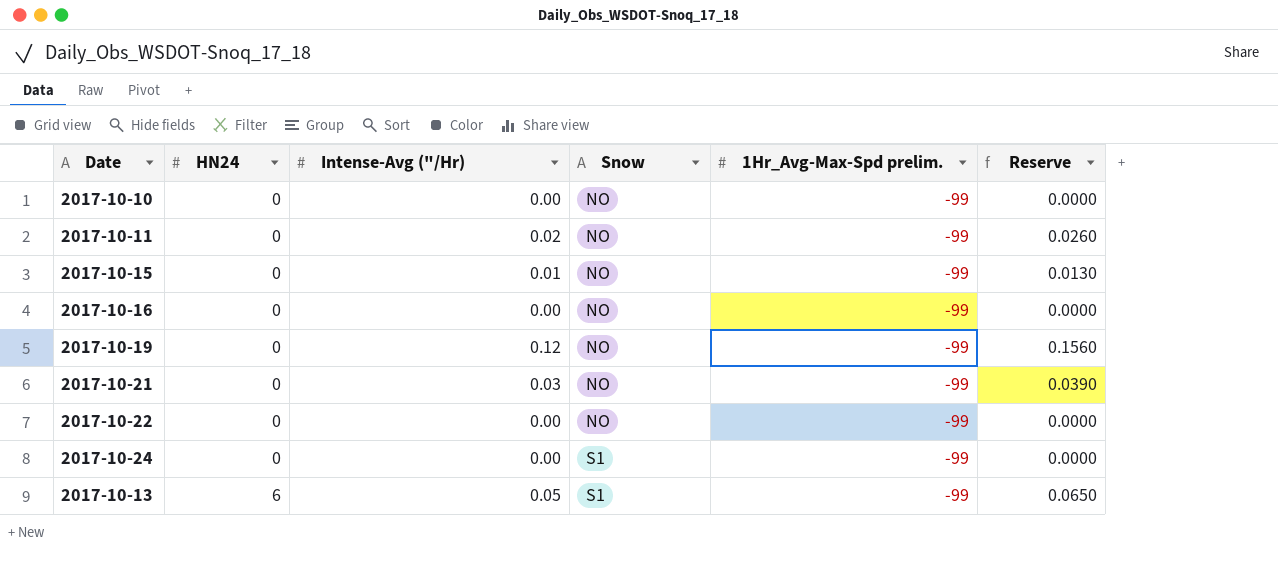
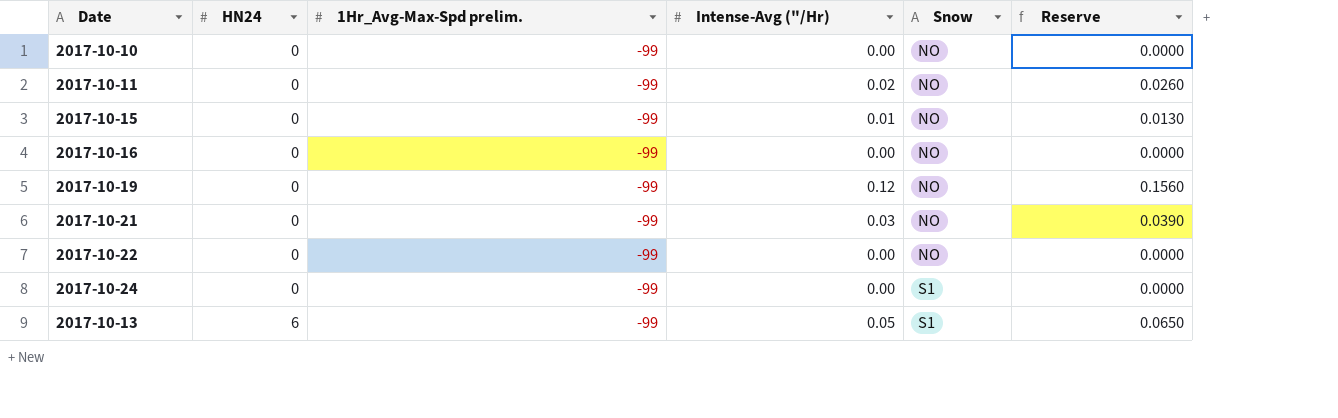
column 1Hr_Avg-Max-Spd prelim. | position: 5 -> 3

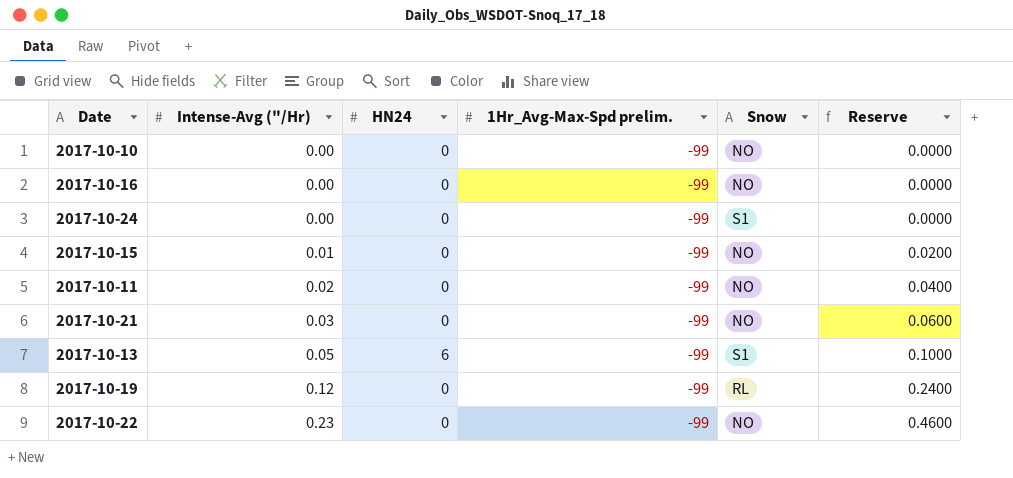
row order: HN24 ascending -> Intense-Avg ("/Hr) ascending
column Intense-Avg ("/Hr) | position: 4 -> 2
column Reserve | formula: [Intense-Avg ("/Hr)] * 1.3 -> [Intense-Avg ("/Hr)] * 2
2017-10-19 | Snow: NO -> RL
2017-10-22 | Intense-Avg ("/Hr): 0.00 -> 0.23

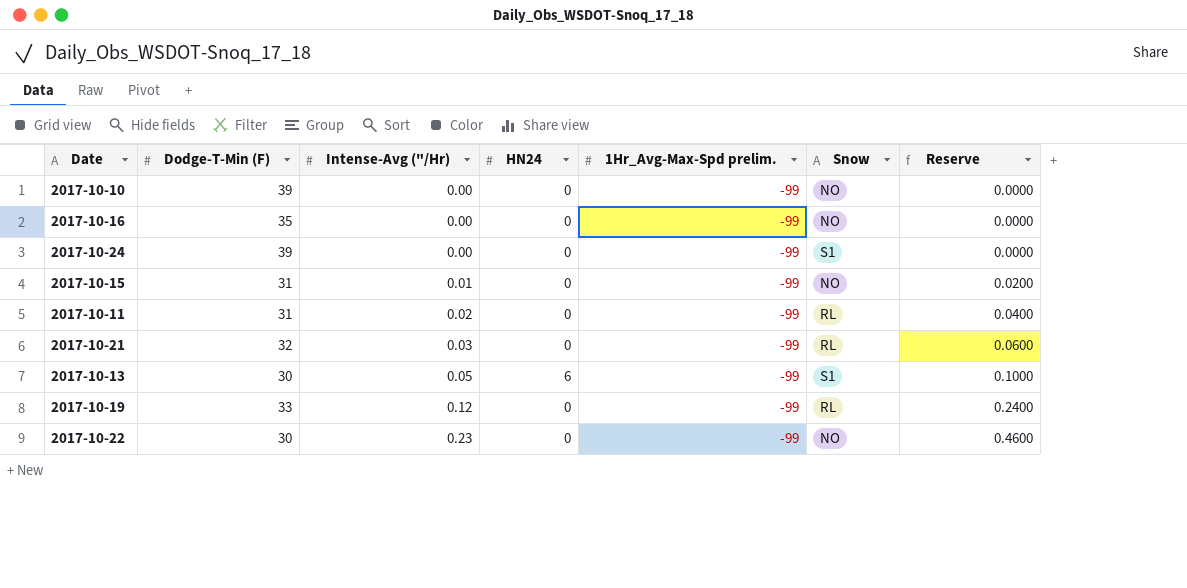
column Dodge-T-Min (F) | position: none -> 2
2017-10-11 | Snow: NO -> RL
2017-10-21 | Snow: NO -> RL

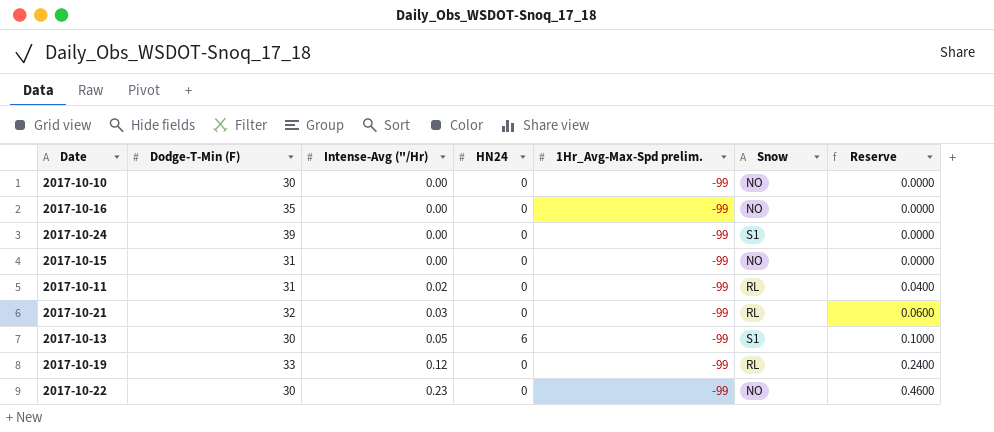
2017-10-10 | Dodge-T-Min (F): 39 -> 30
2017-10-15 | Intense-Avg ("/Hr): 0.01 -> 0.00
2017-10-15 | Reserve: 0.0200 -> 0.0000

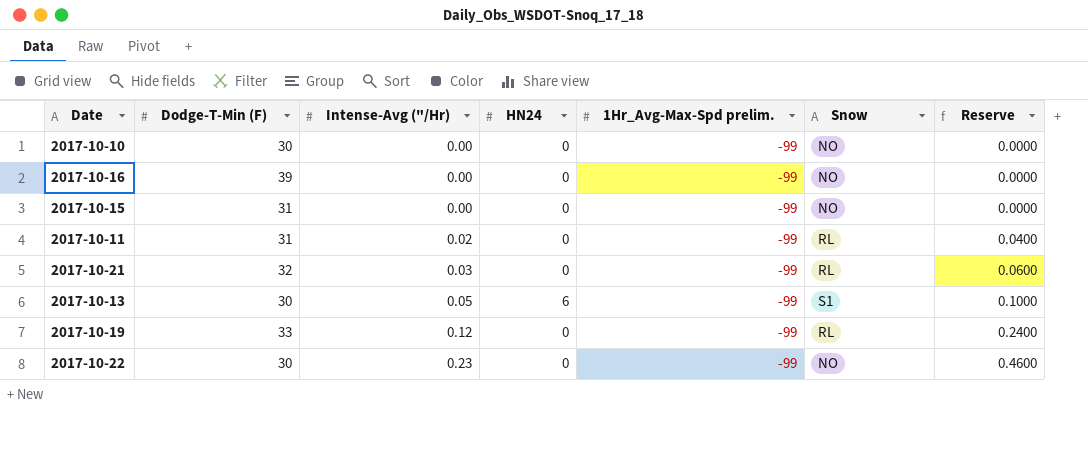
row 2017-10-24: 39 | 0.00 | 0 | -99 | S1 | 0.0000 -> none
2017-10-16 | Dodge-T-Min (F): 35 -> 39

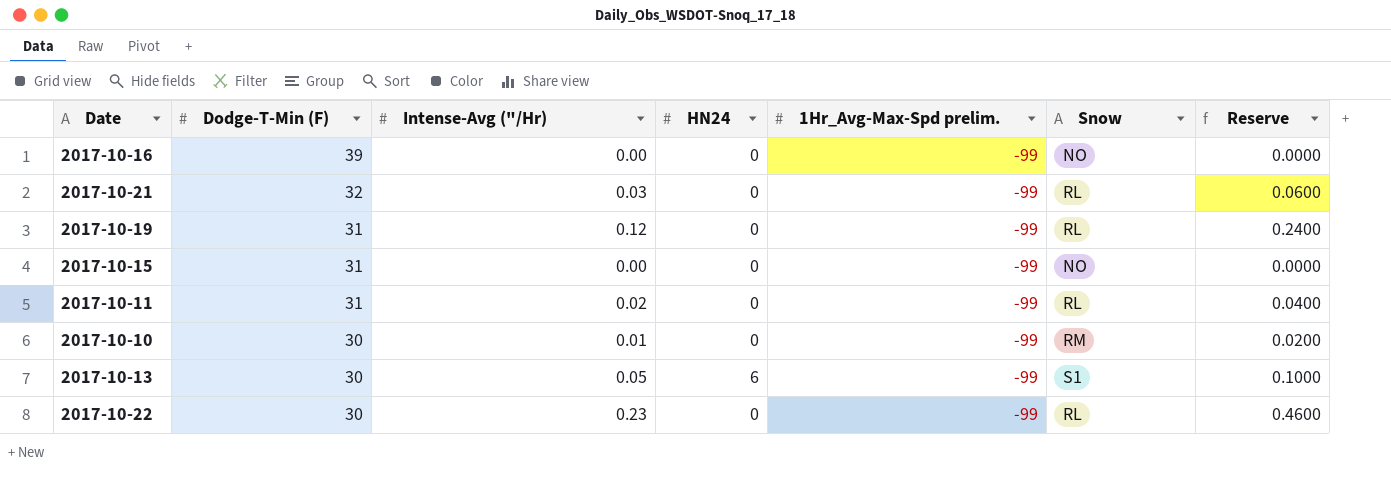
row order: Intense-Avg ("/Hr) ascending -> Dodge-T-Min (F) descending
2017-10-19 | Dodge-T-Min (F): 33 -> 31
2017-10-10 | Intense-Avg ("/Hr): 0.00 -> 0.01
2017-10-10 | Snow: NO -> RM
2017-10-10 | Reserve: 0.0000 -> 0.0200
2017-10-22 | Snow: NO -> RL

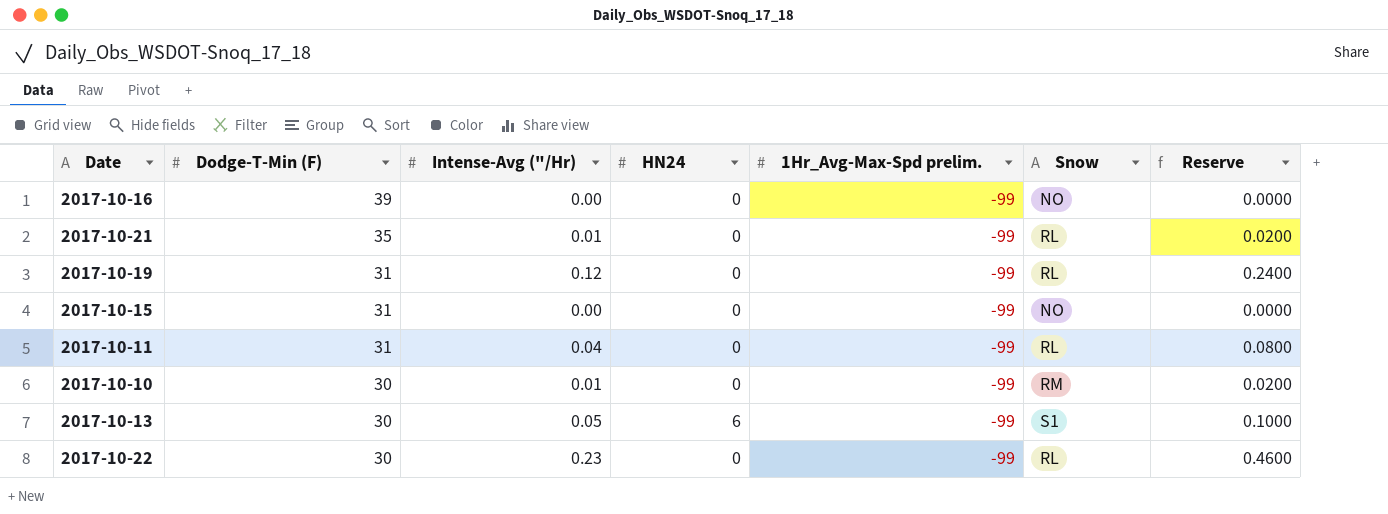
2017-10-21 | Dodge-T-Min (F): 32 -> 35
2017-10-21 | Intense-Avg ("/Hr): 0.03 -> 0.01
2017-10-21 | Reserve: 0.0600 -> 0.0200
2017-10-11 | Intense-Avg ("/Hr): 0.02 -> 0.04
2017-10-11 | Reserve: 0.0400 -> 0.0800

